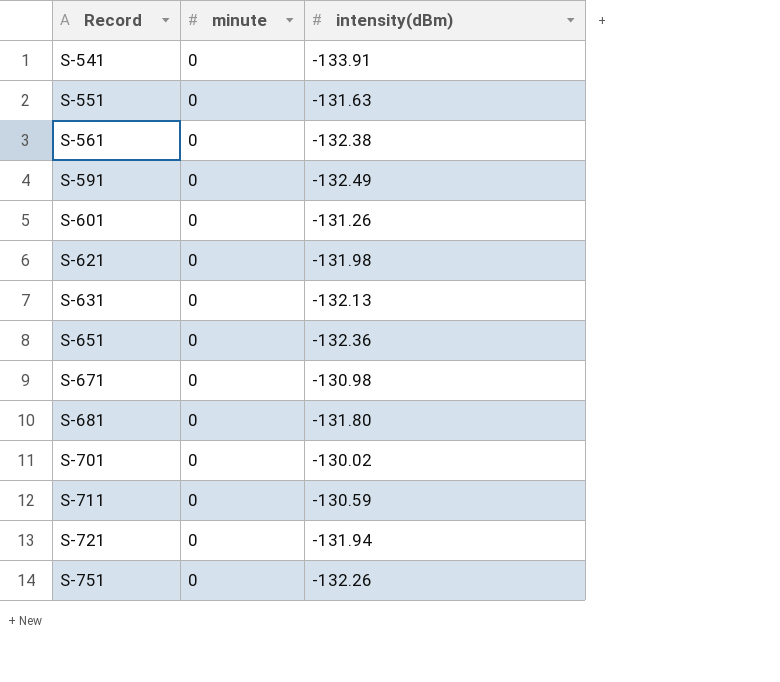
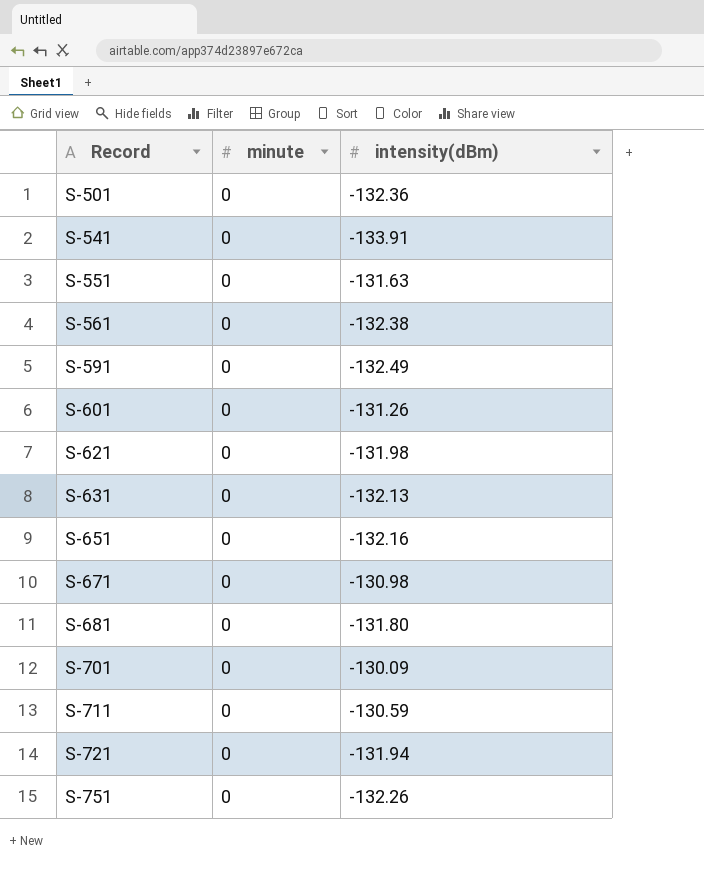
row S-501: none -> 0 | -132.36
S-651 | intensity(dBm): -132.36 -> -132.16
S-701 | intensity(dBm): -130.02 -> -130.09

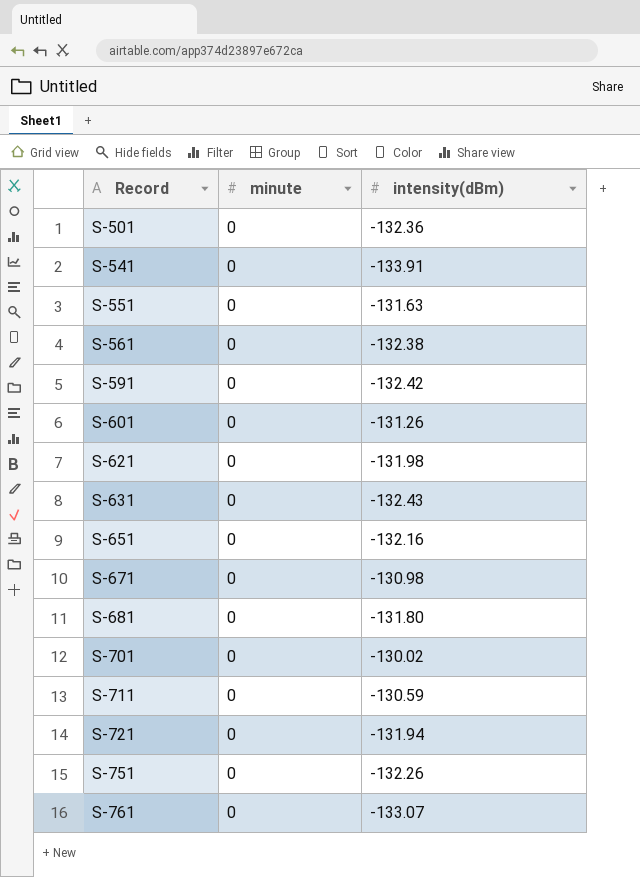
S-591 | intensity(dBm): -132.49 -> -132.42
S-631 | intensity(dBm): -132.13 -> -132.43
S-701 | intensity(dBm): -130.09 -> -130.02
row S-761: none -> 0 | -133.07

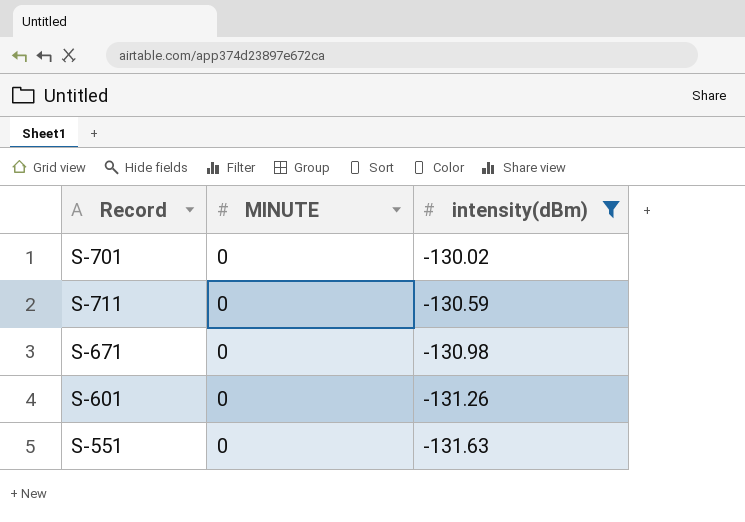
filter: none -> intensity(dBm) >= -131.63
row order: Record ascending -> intensity(dBm) descending
column name: minute -> MINUTE

